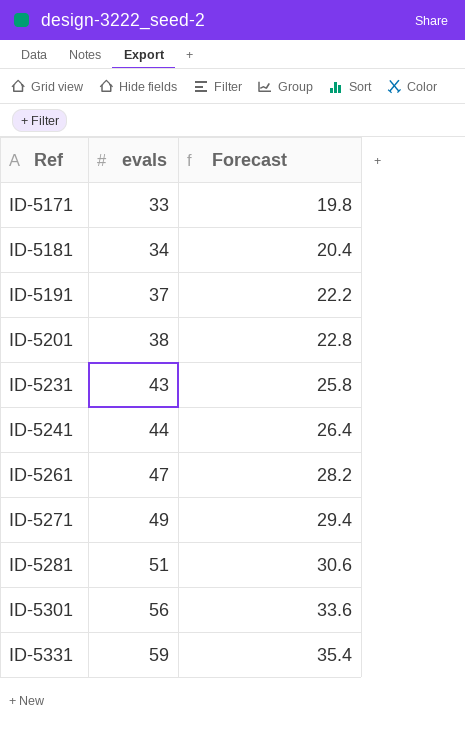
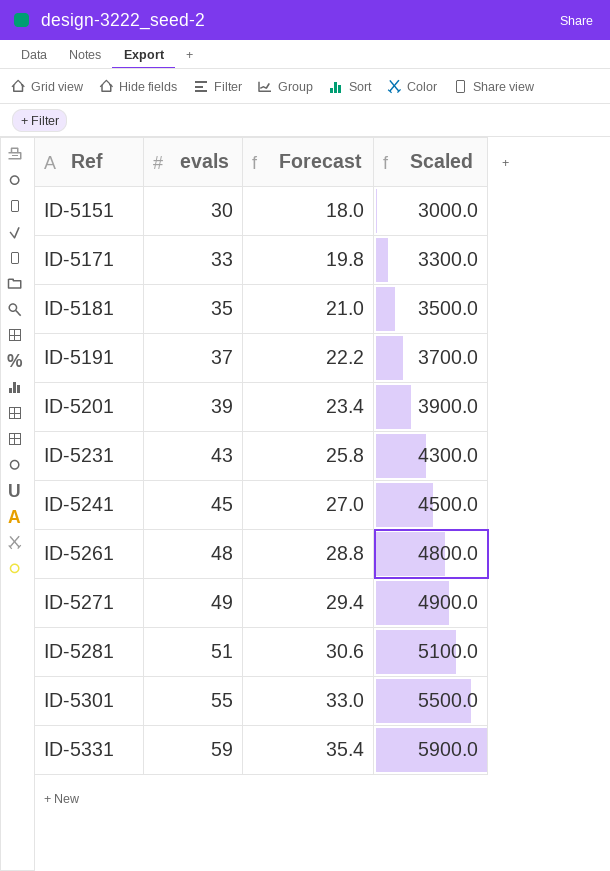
column Scaled | formula: none -> [evals] * 100
row ID-5151: none -> 30 | 18.0 | 3000.0
ID-5181 | evals: 34 -> 35
ID-5181 | Forecast: 20.4 -> 21.0
ID-5201 | evals: 38 -> 39
ID-5201 | Forecast: 22.8 -> 23.4
ID-5241 | evals: 44 -> 45
ID-5241 | Forecast: 26.4 -> 27.0
ID-5261 | evals: 47 -> 48
ID-5261 | Forecast: 28.2 -> 28.8
ID-5301 | evals: 56 -> 55
ID-5301 | Forecast: 33.6 -> 33.0

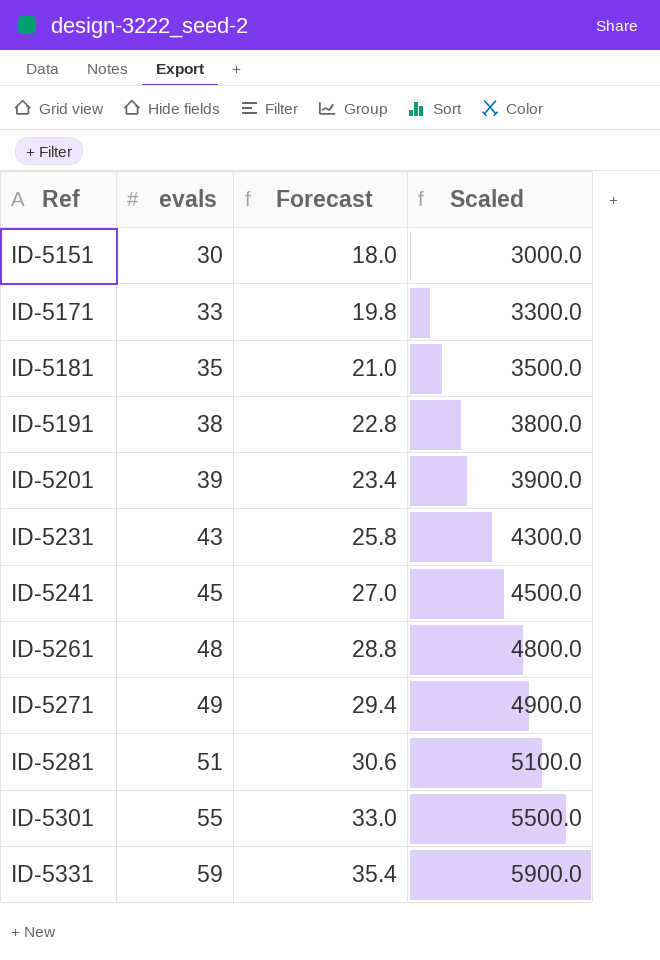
ID-5191 | evals: 37 -> 38
ID-5191 | Forecast: 22.2 -> 22.8
ID-5191 | Scaled: 3700.0 -> 3800.0

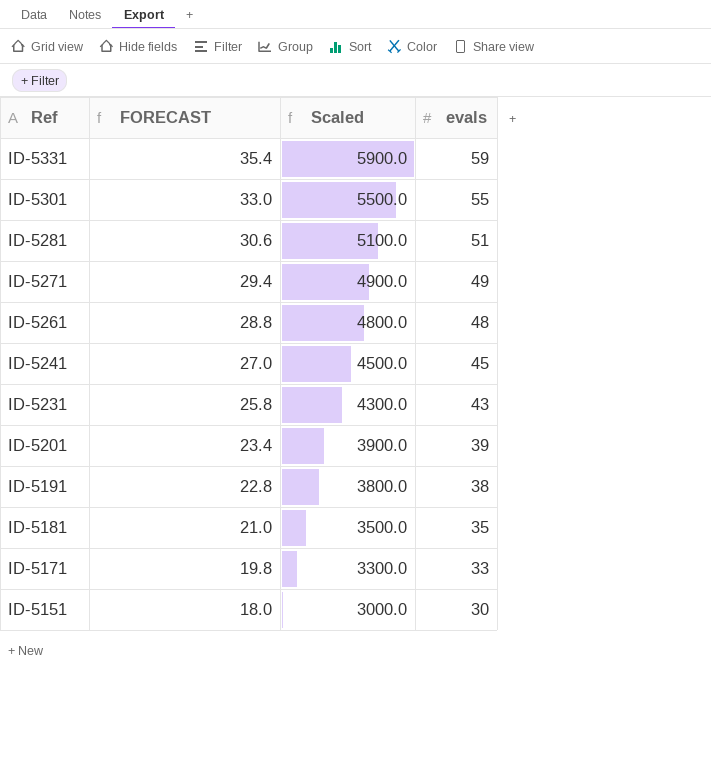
row order: Ref ascending -> Ref descending
column name: Forecast -> FORECAST
column evals | position: 2 -> 4

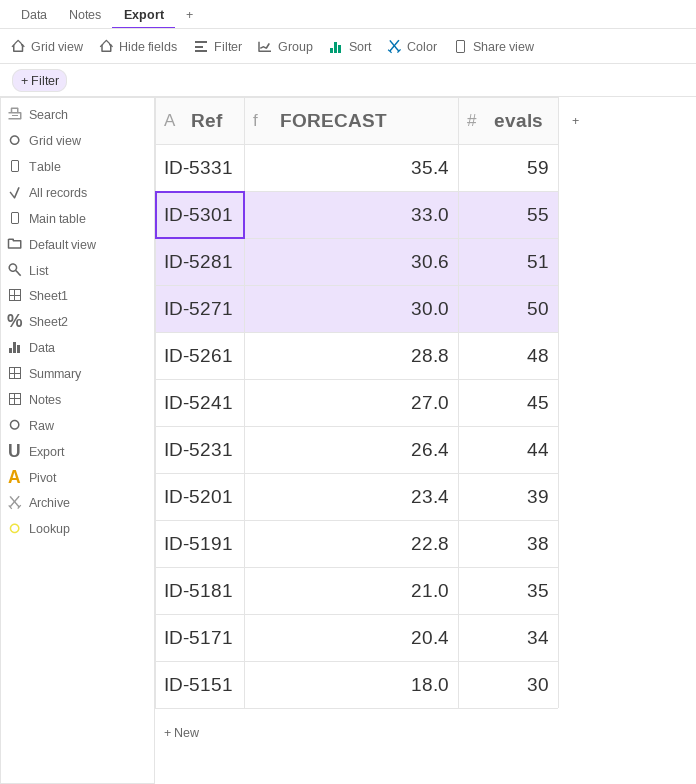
column Scaled | formula: [evals] * 100 -> none
ID-5271 | FORECAST: 29.4 -> 30.0
ID-5271 | evals: 49 -> 50
ID-5231 | FORECAST: 25.8 -> 26.4
ID-5231 | evals: 43 -> 44
ID-5171 | FORECAST: 19.8 -> 20.4
ID-5171 | evals: 33 -> 34

